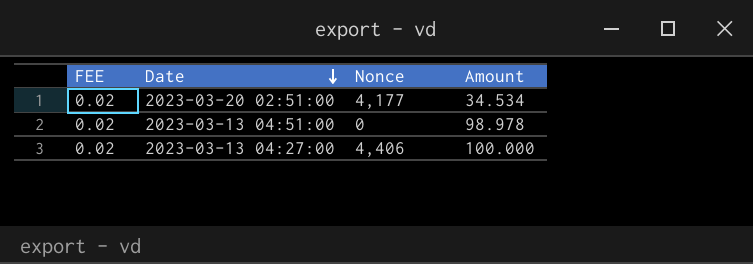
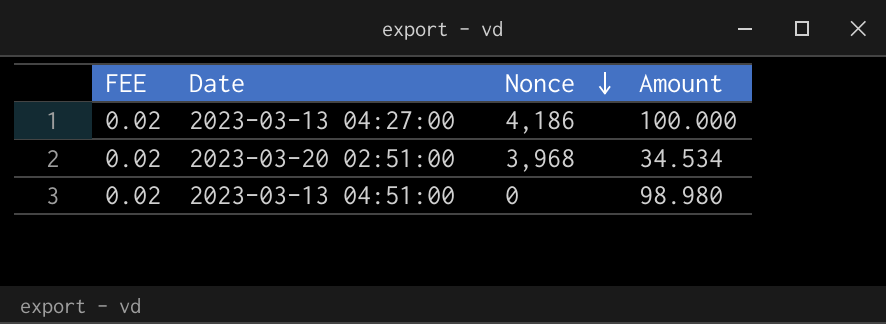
row order: Date descending -> Nonce descending
2023-03-13 04:27:00 | Nonce: 4,406 -> 4,186
2023-03-20 02:51:00 | Nonce: 4,177 -> 3,968
2023-03-13 04:51:00 | Amount: 98.978 -> 98.980

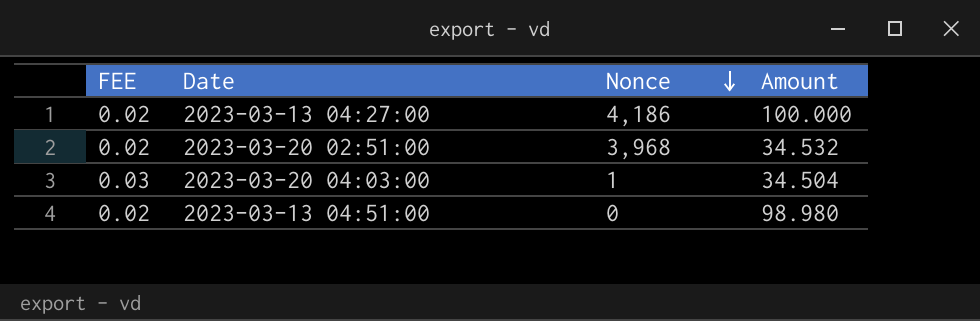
2023-03-20 02:51:00 | Amount: 34.534 -> 34.532
row 2023-03-20 04:03:00: none -> 0.03 | 1 | 34.504

